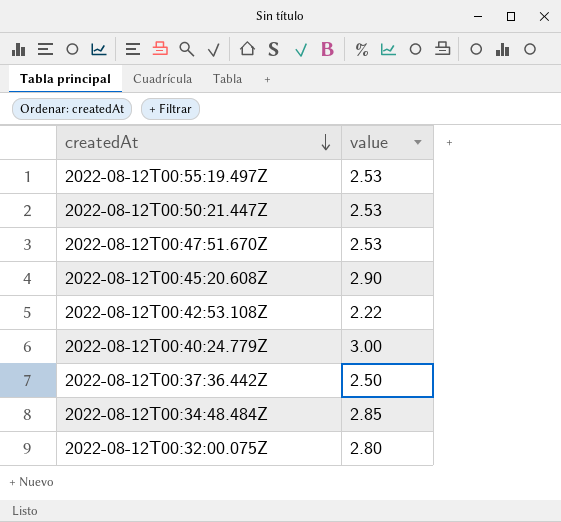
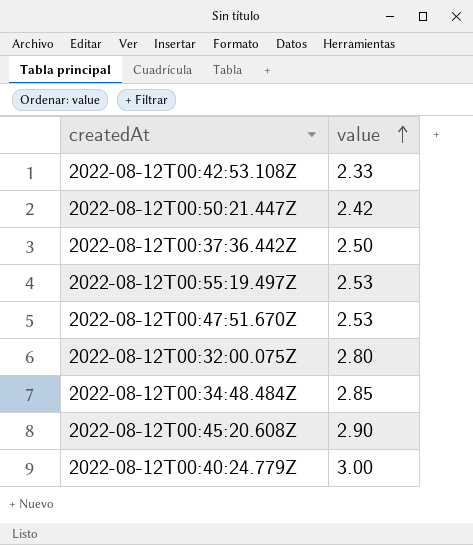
row order: createdAt descending -> value ascending
2022-08-12T00:42:53.108Z | value: 2.22 -> 2.33
2022-08-12T00:50:21.447Z | value: 2.53 -> 2.42

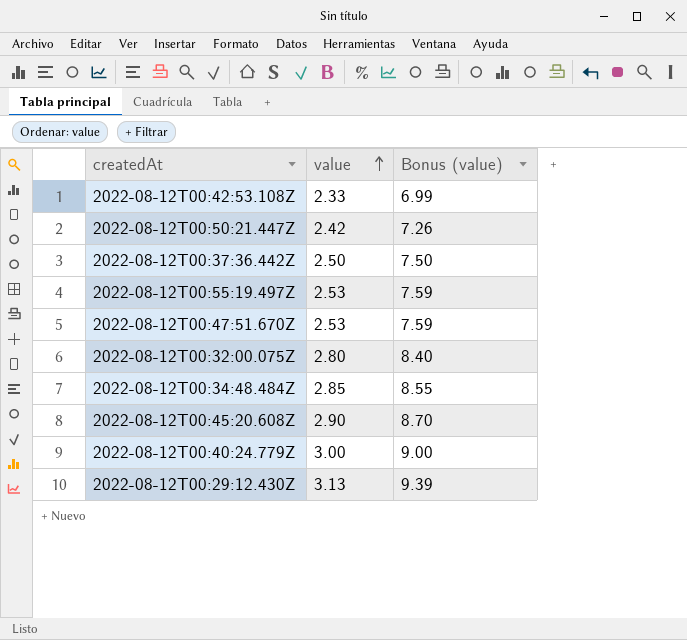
column Bonus (value) | formula: none -> [value] * 3
row 2022-08-12T00:29:12.430Z: none -> 3.13 | 9.39

